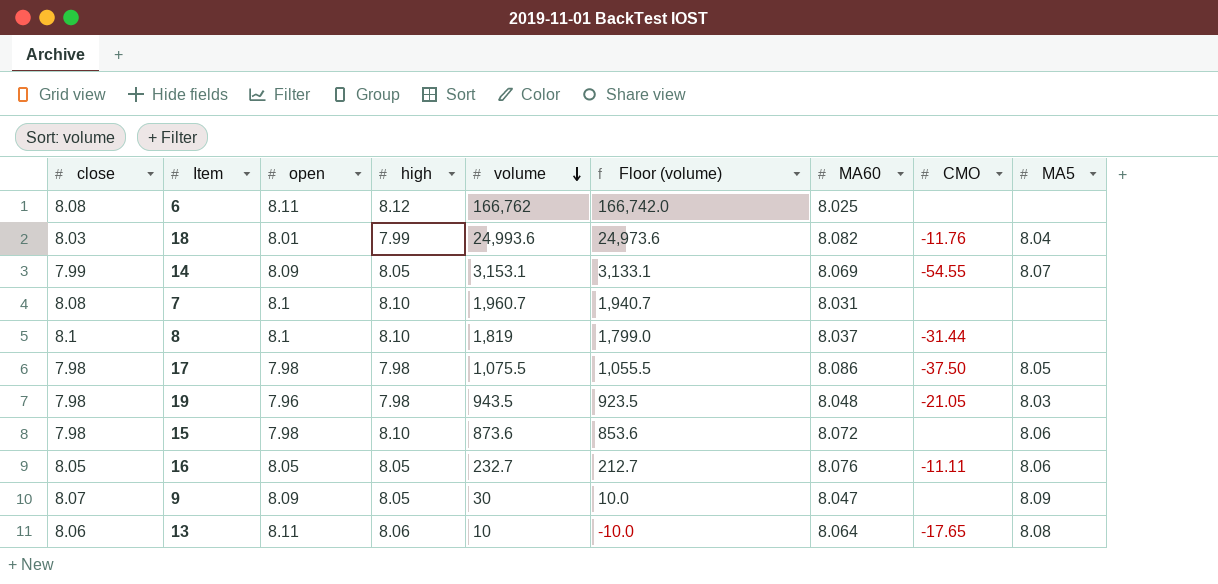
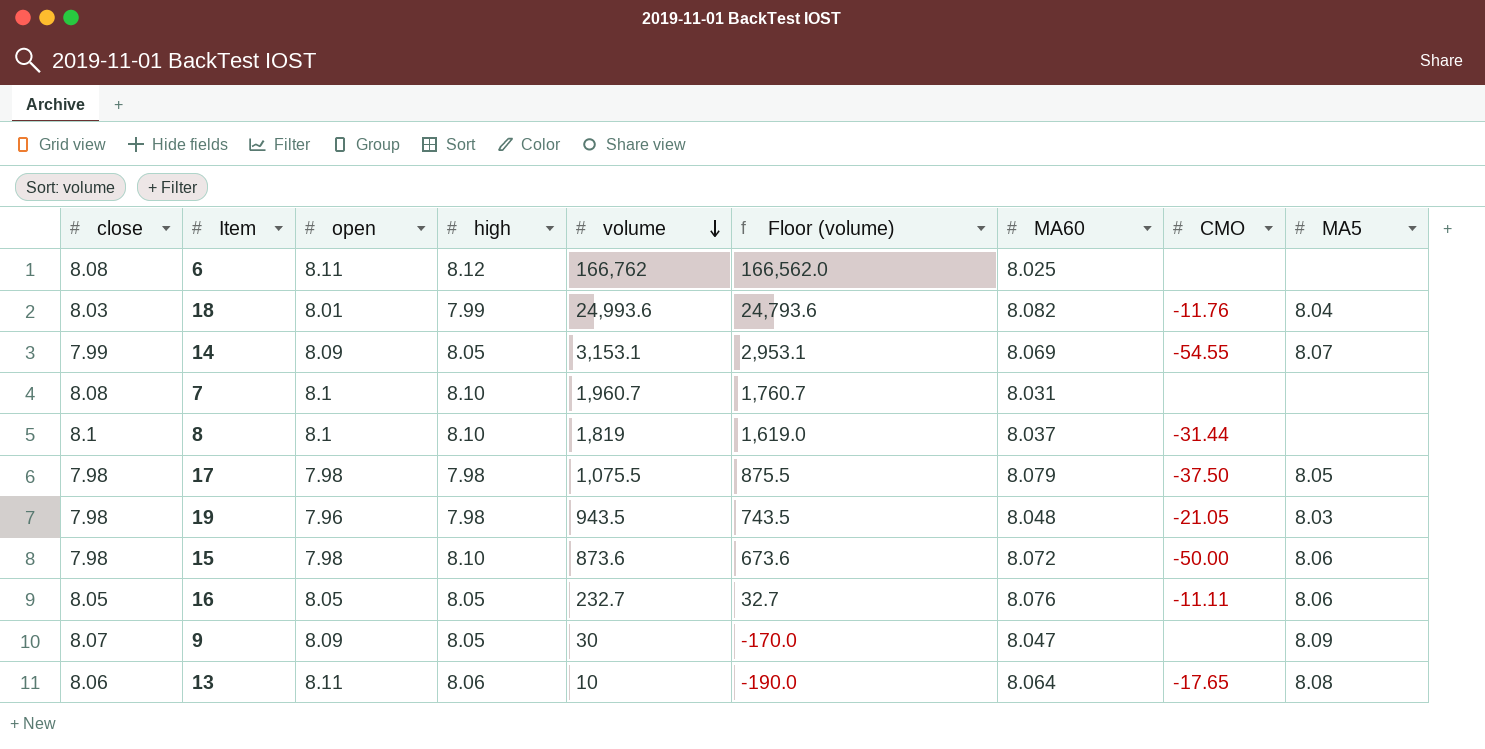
column Floor (volume) | formula: [volume] - 20 -> [volume] - 200
17 | MA60: 8.086 -> 8.079
15 | CMO: none -> -50.00

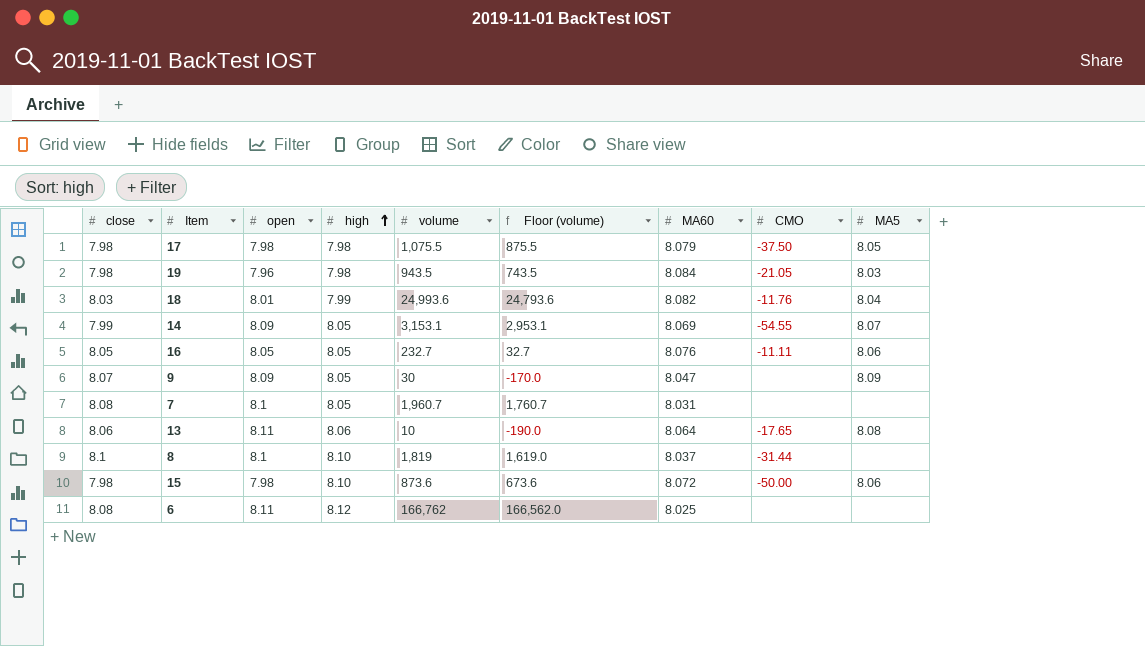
row order: volume descending -> high ascending
19 | MA60: 8.048 -> 8.084
7 | high: 8.10 -> 8.05

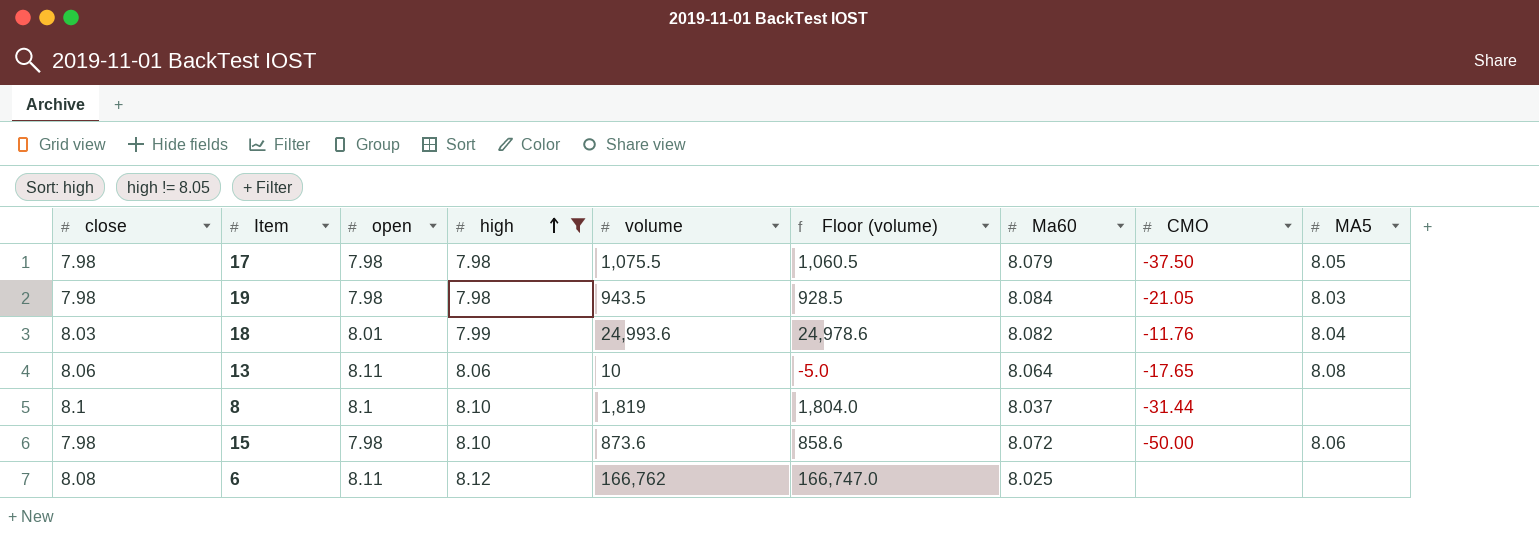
filter: none -> high != 8.05
column Floor (volume) | formula: [volume] - 200 -> [volume] - 15
column name: MA60 -> Ma60
19 | open: 7.96 -> 7.98

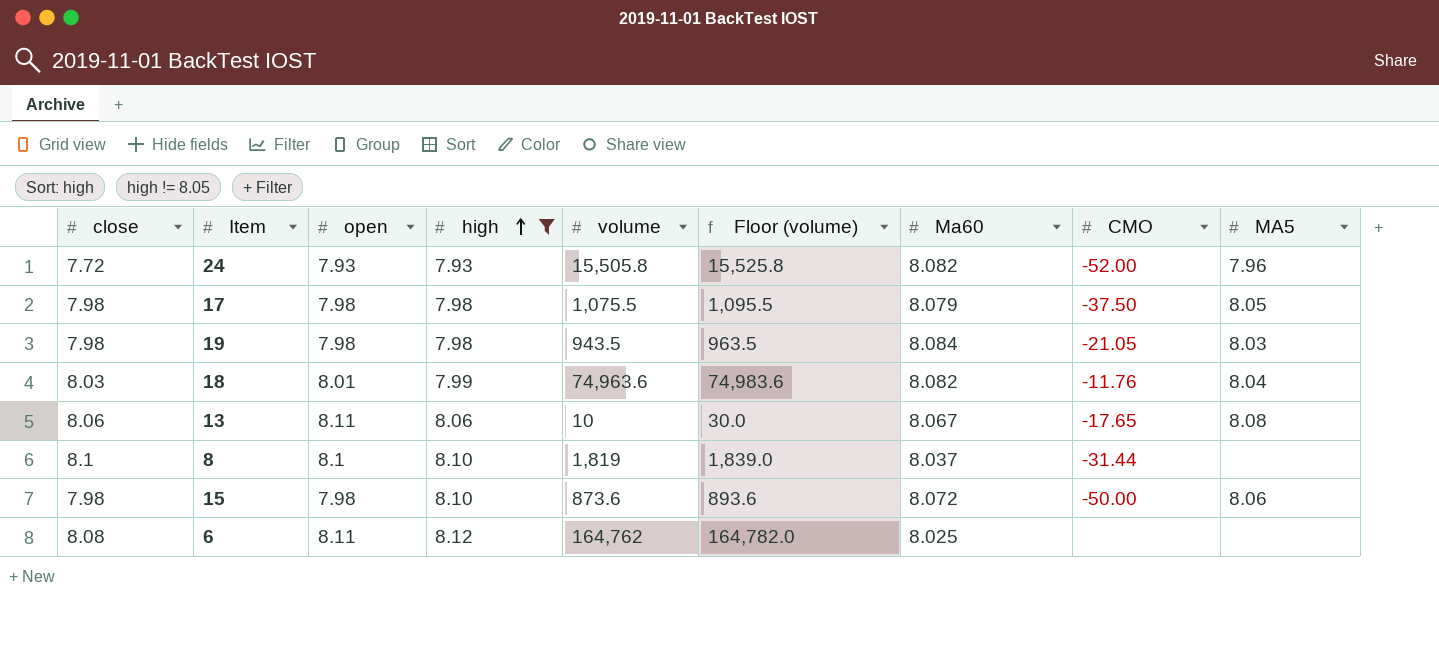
column Floor (volume) | formula: [volume] - 15 -> [volume] + 20
row 24: none -> 7.72 | 7.93 | 7.93 | 15,505.8 | 15,525.8 | 8.082 | -52.00 | 7.96
18 | volume: 24,993.6 -> 74,963.6
13 | Ma60: 8.064 -> 8.067
6 | volume: 166,762 -> 164,762

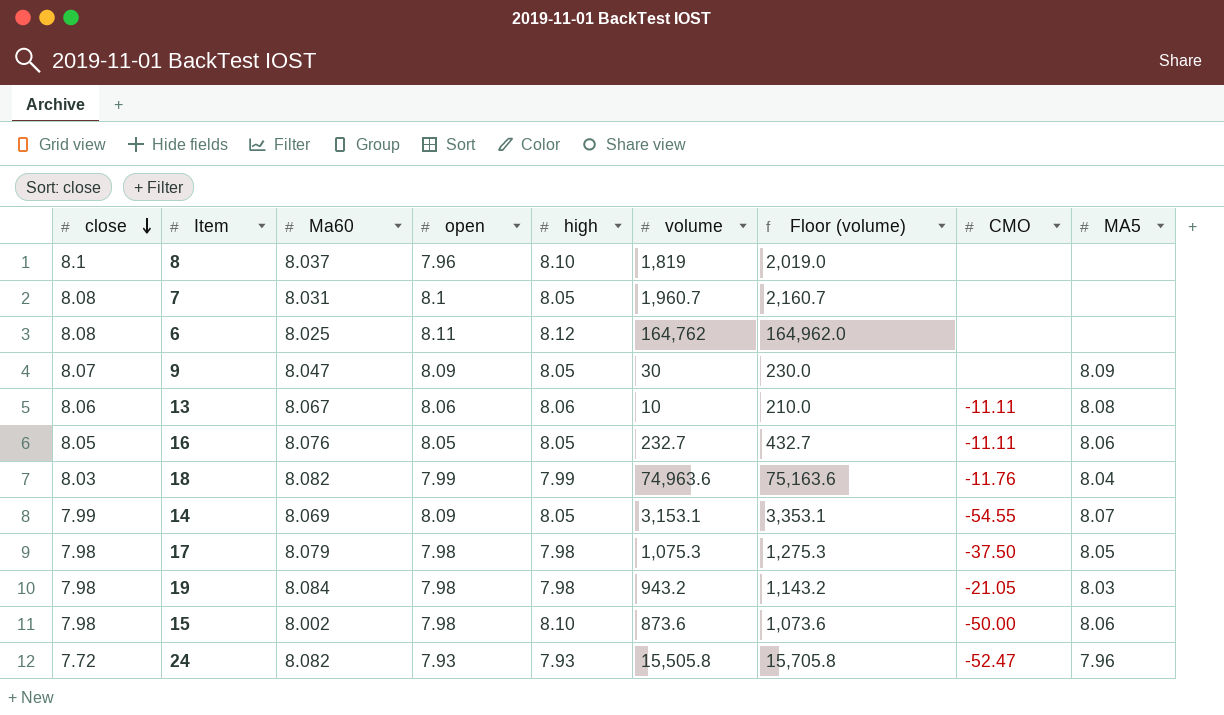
filter: high != 8.05 -> none
row order: high ascending -> close descending
column Ma60 | position: 7 -> 3
column Floor (volume) | formula: [volume] + 20 -> [volume] + 200
8 | open: 8.1 -> 7.96
8 | CMO: -31.44 -> none
13 | open: 8.11 -> 8.06
13 | CMO: -17.65 -> -11.11
18 | open: 8.01 -> 7.99
17 | volume: 1,075.5 -> 1,075.3
19 | volume: 943.5 -> 943.2
15 | Ma60: 8.072 -> 8.002
24 | CMO: -52.00 -> -52.47

